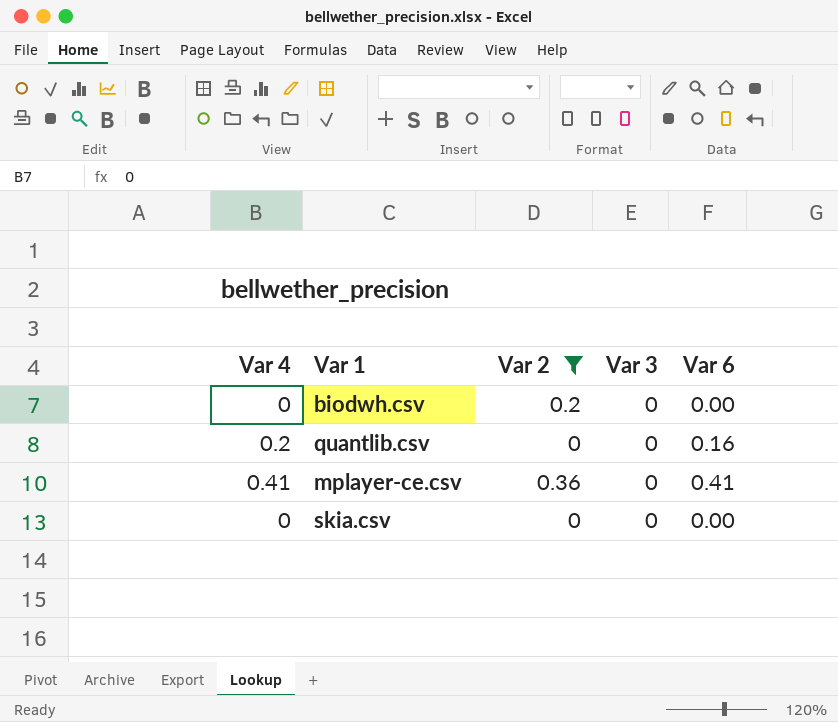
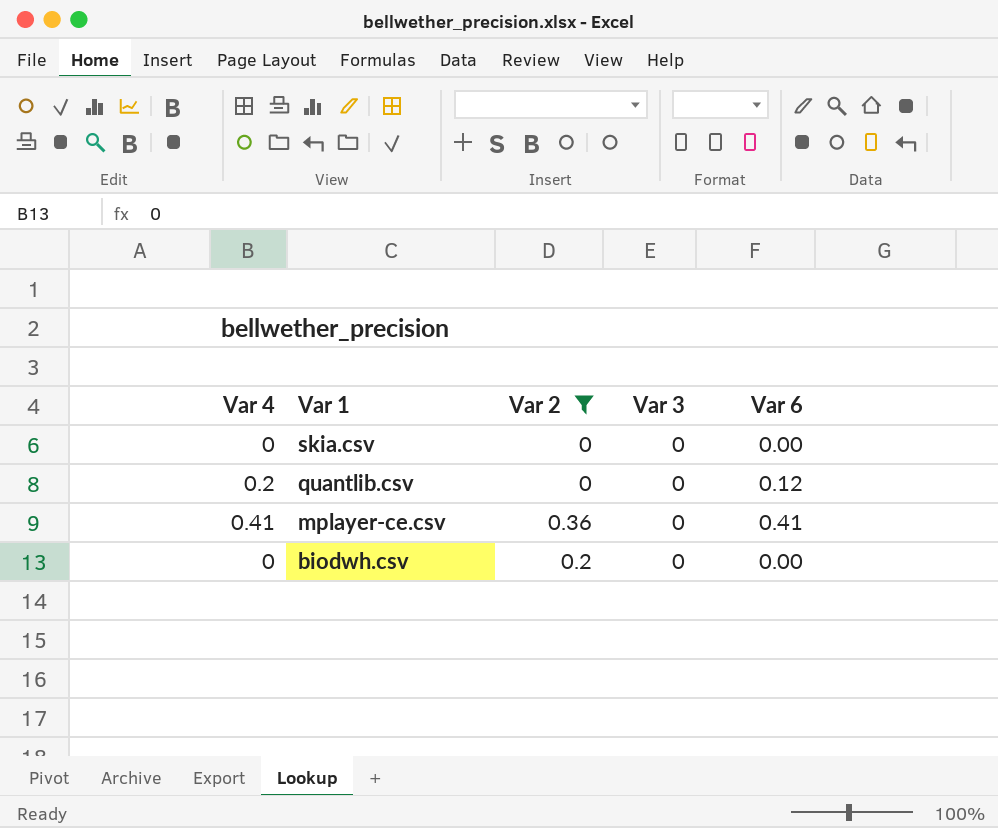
row order: none -> Var 1 descending
quantlib.csv | Var 6: 0.16 -> 0.12

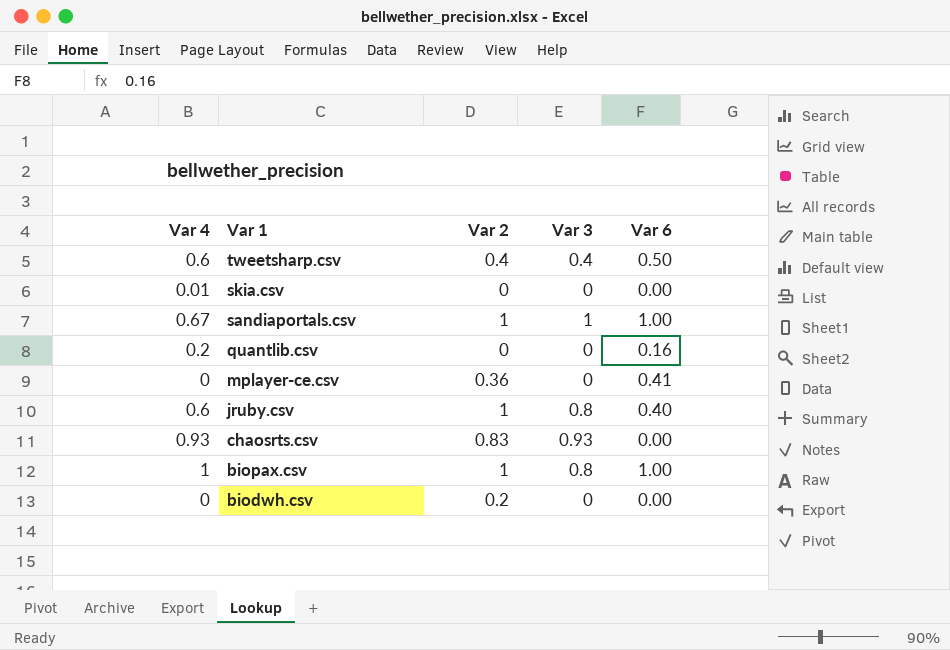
filter: Var 2 <= 0.36 -> none
skia.csv | Var 4: 0 -> 0.01
quantlib.csv | Var 6: 0.12 -> 0.16
mplayer-ce.csv | Var 4: 0.41 -> 0

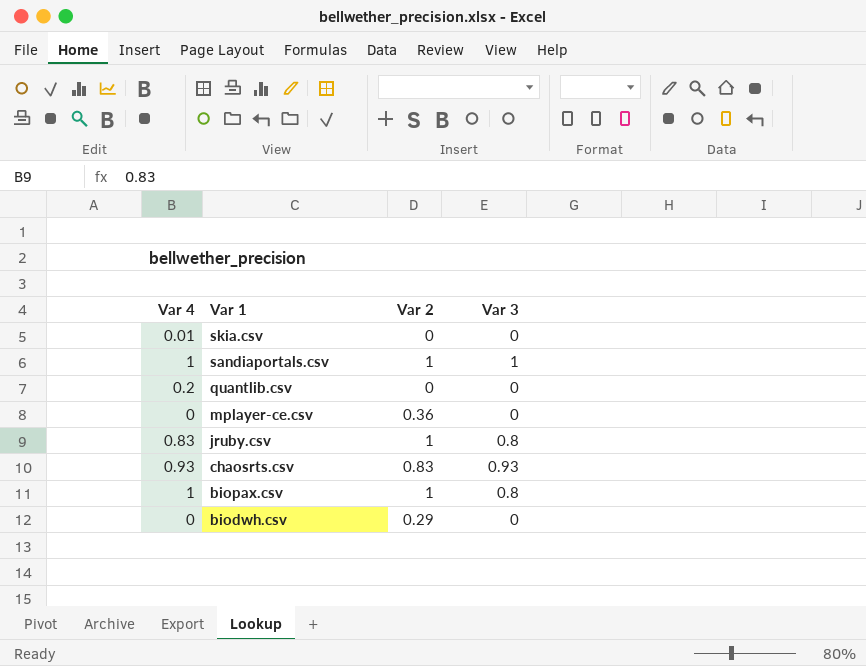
column Var 6 | position: 5 -> none
row tweetsharp.csv: 0.6 | 0.4 | 0.4 | 0.50 -> none
sandiaportals.csv | Var 4: 0.67 -> 1
jruby.csv | Var 4: 0.6 -> 0.83
biodwh.csv | Var 2: 0.2 -> 0.29

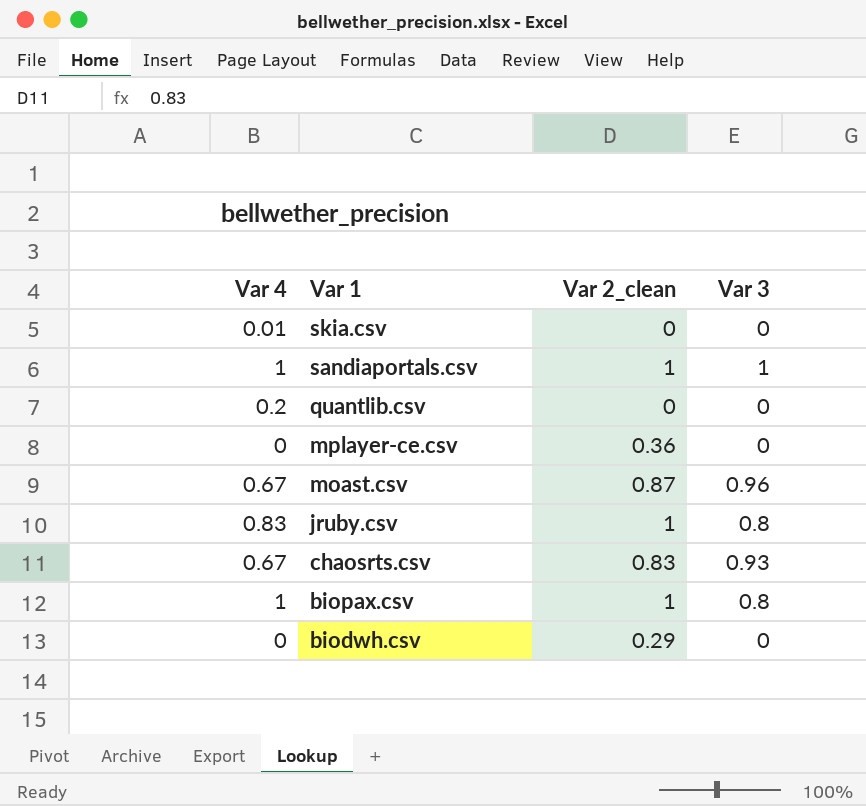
column name: Var 2 -> Var 2_clean
row moast.csv: none -> 0.67 | 0.87 | 0.96
chaosrts.csv | Var 4: 0.93 -> 0.67

